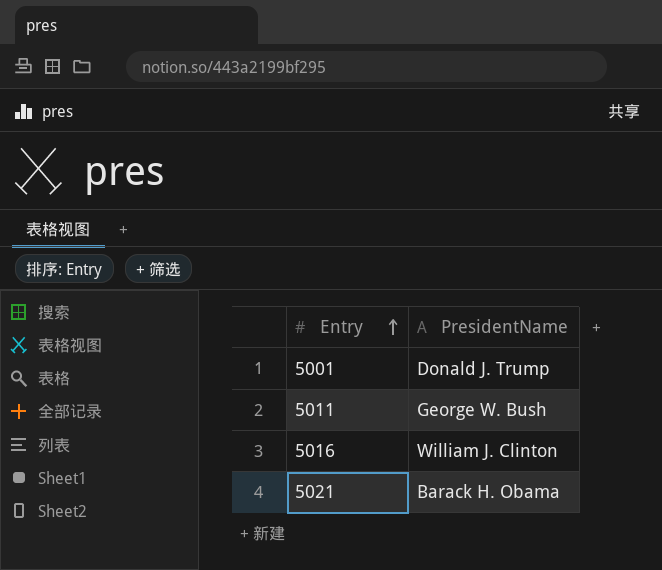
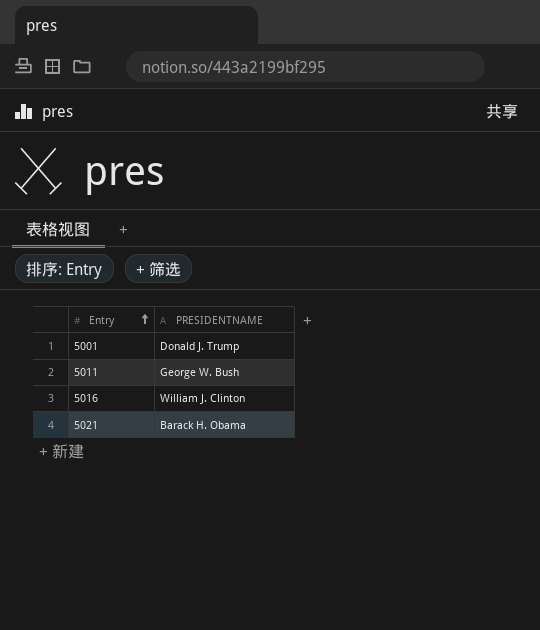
column name: PresidentName -> PRESIDENTNAME

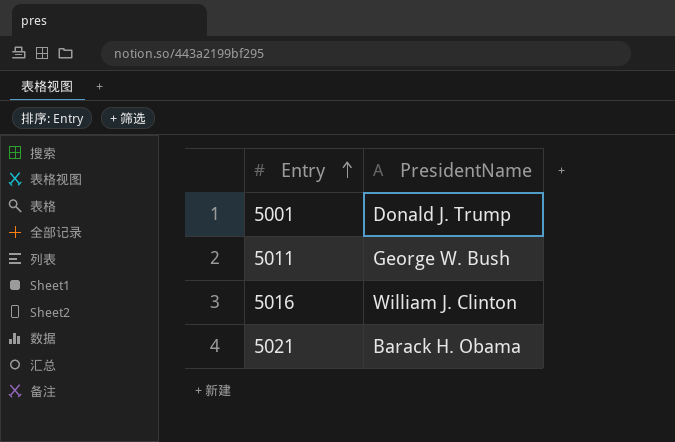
column name: PRESIDENTNAME -> PresidentName

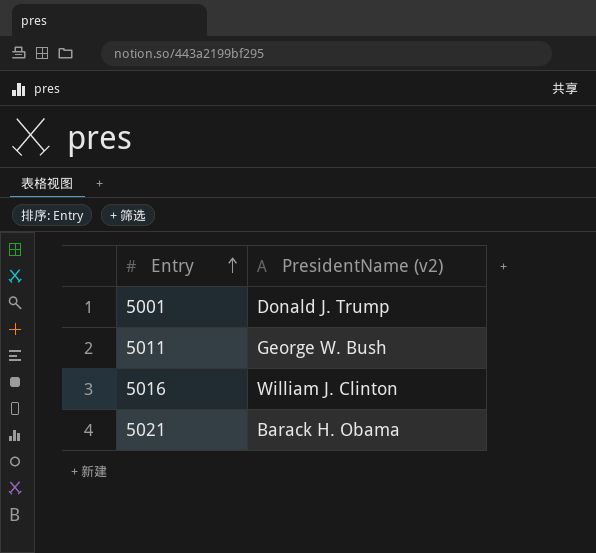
column name: PresidentName -> PresidentName (v2)

